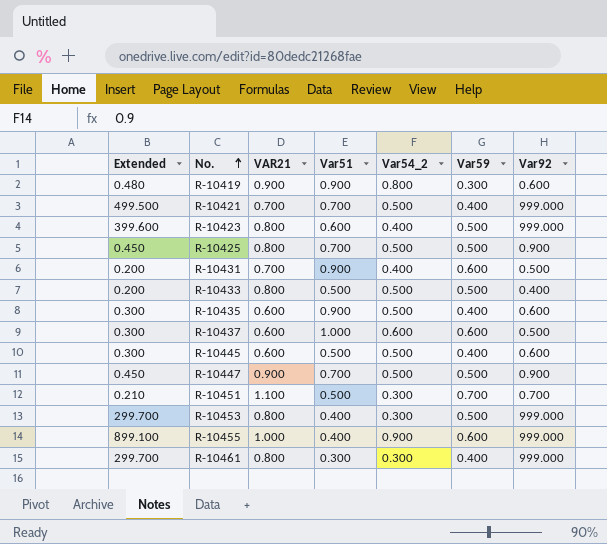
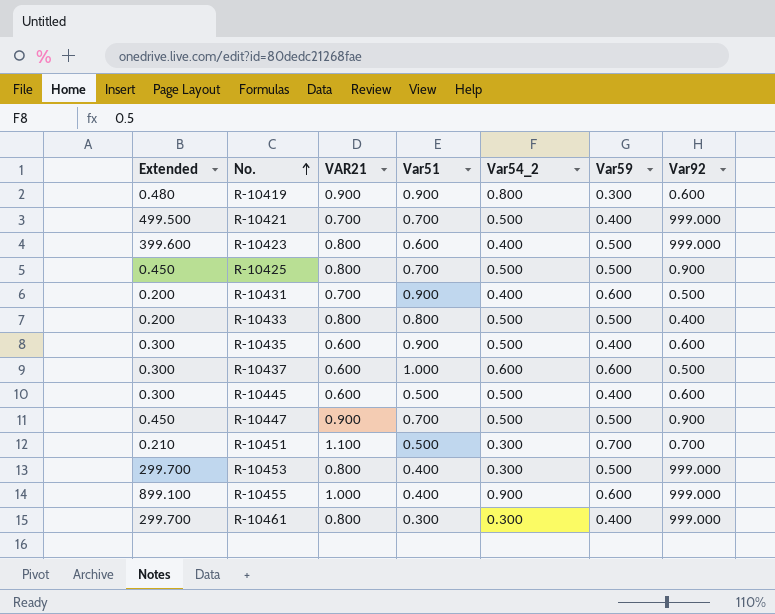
R-10433 | Var51: 0.500 -> 0.800

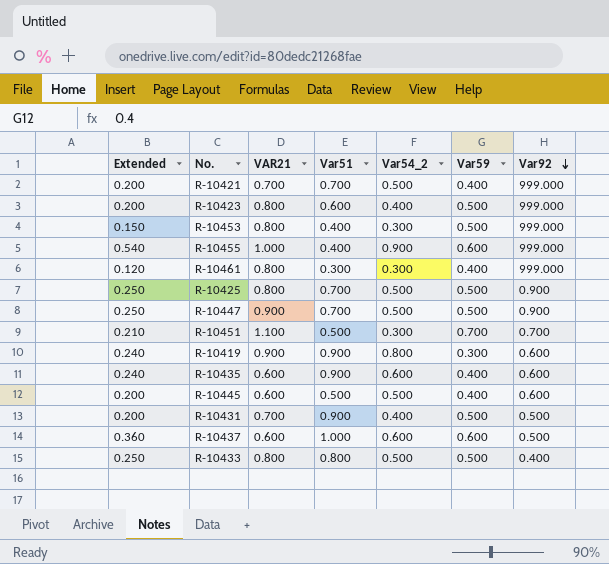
row order: No. ascending -> Var92 descending
column Extended | formula: [Var54_2] * [Var92] -> [Var54_2] * [Var59]
R-10435 | Var54_2: 0.500 -> 0.600
R-10431 | Var59: 0.600 -> 0.500

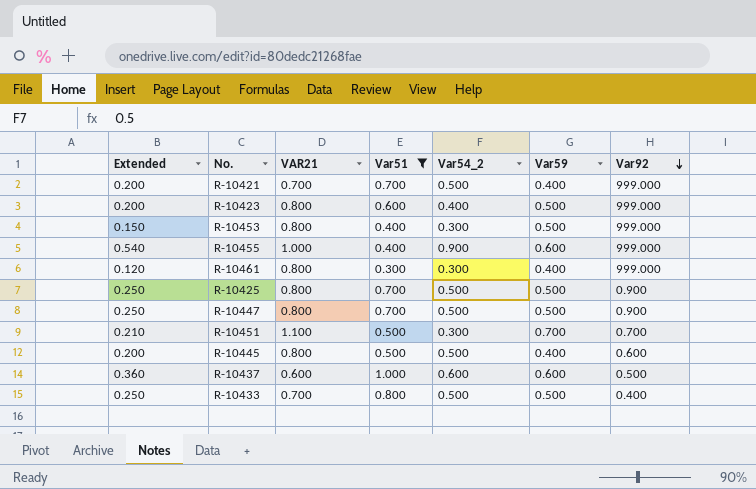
filter: none -> Var51 != 0.900
R-10447 | VAR21: 0.900 -> 0.800
R-10445 | VAR21: 0.600 -> 0.800
R-10433 | VAR21: 0.800 -> 0.700

